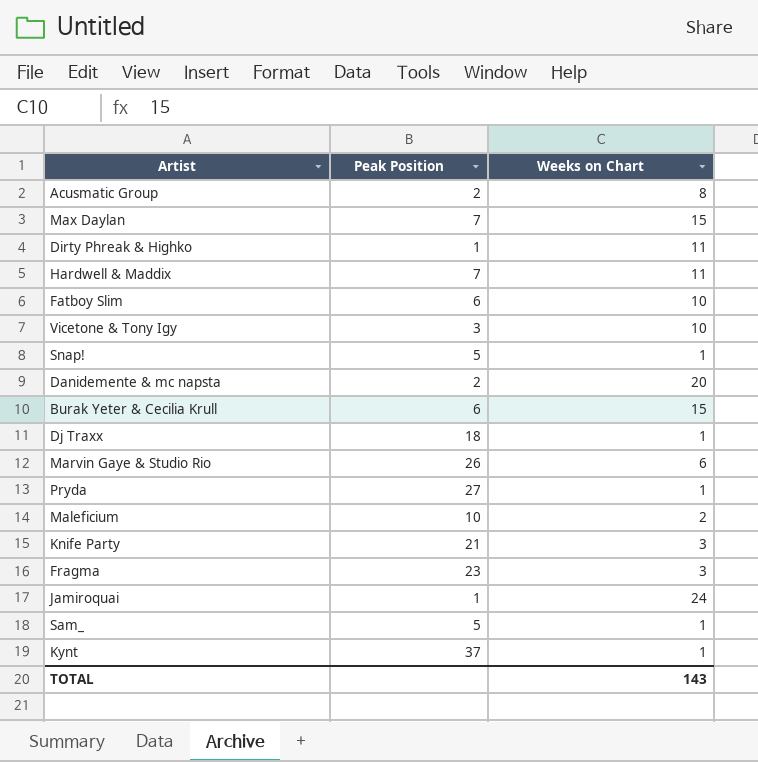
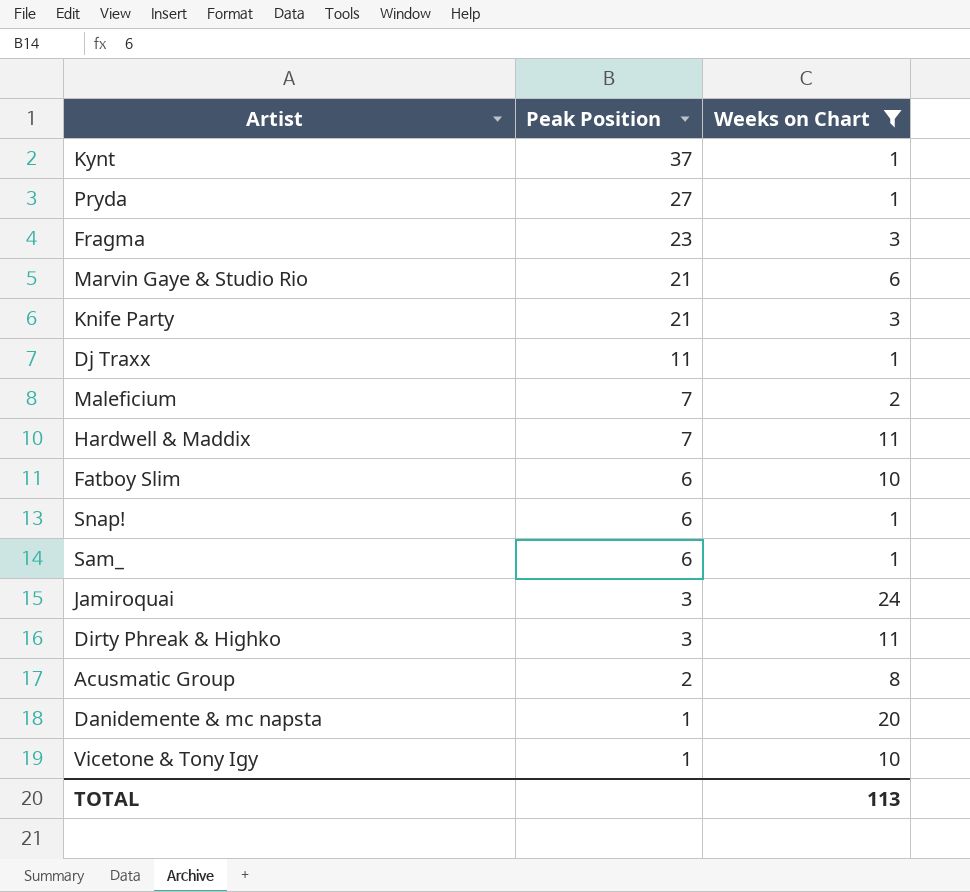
filter: none -> Weeks on Chart != 15
row order: none -> Peak Position descending
Marvin Gaye & Studio Rio | Peak Position: 26 -> 21
Dj Traxx | Peak Position: 18 -> 11
Maleficium | Peak Position: 10 -> 7
Snap! | Peak Position: 5 -> 6
Sam_ | Peak Position: 5 -> 6
Jamiroquai | Peak Position: 1 -> 3
Dirty Phreak & Highko | Peak Position: 1 -> 3
Danidemente & mc napsta | Peak Position: 2 -> 1
Vicetone & Tony Igy | Peak Position: 3 -> 1
TOTAL | Weeks on Chart: 143 -> 113

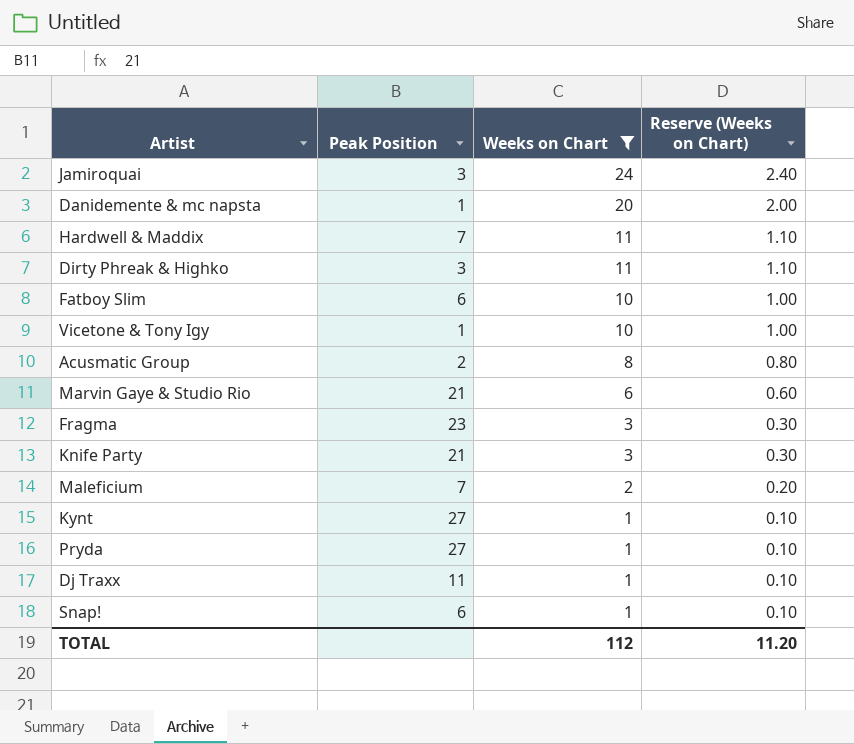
row order: Peak Position descending -> Weeks on Chart descending
column Reserve (Weeks on Chart) | formula: none -> [Weeks on Chart] * 0.1
row Sam_: 6 | 1 -> none
Kynt | Peak Position: 37 -> 27
TOTAL | Weeks on Chart: 113 -> 112

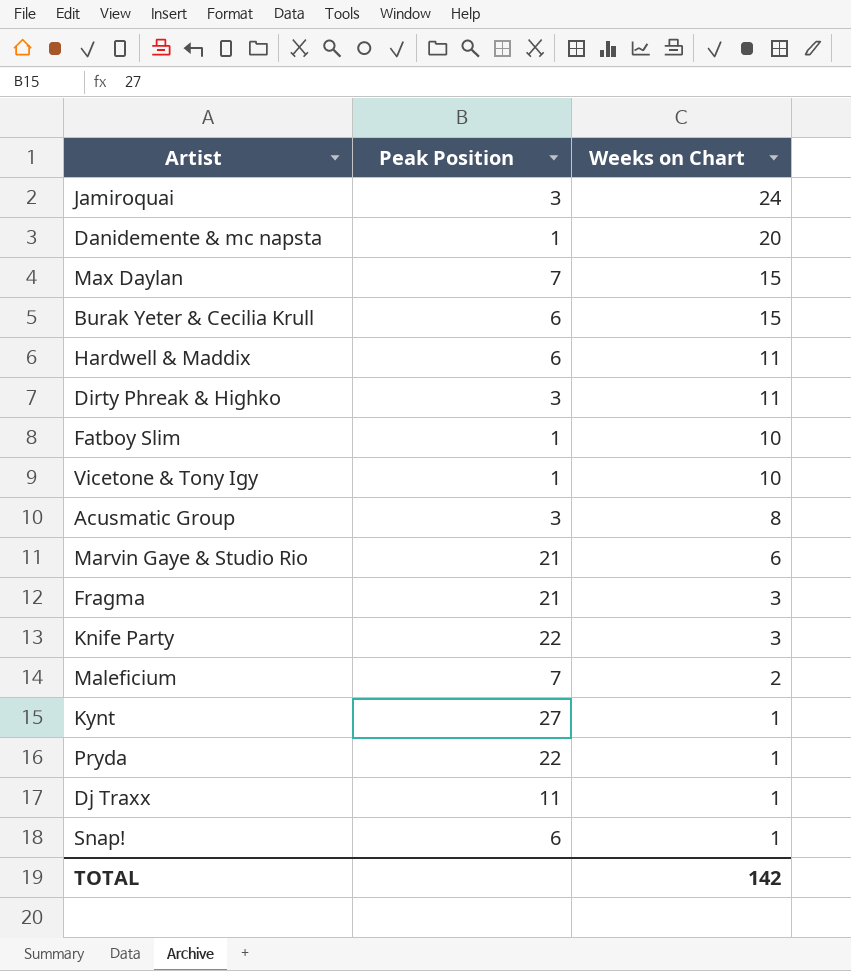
filter: Weeks on Chart != 15 -> none
column Reserve (Weeks on Chart) | formula: [Weeks on Chart] * 0.1 -> none
Hardwell & Maddix | Peak Position: 7 -> 6
Fatboy Slim | Peak Position: 6 -> 1
Acusmatic Group | Peak Position: 2 -> 3
Fragma | Peak Position: 23 -> 21
Knife Party | Peak Position: 21 -> 22
Pryda | Peak Position: 27 -> 22
TOTAL | Weeks on Chart: 112 -> 142

